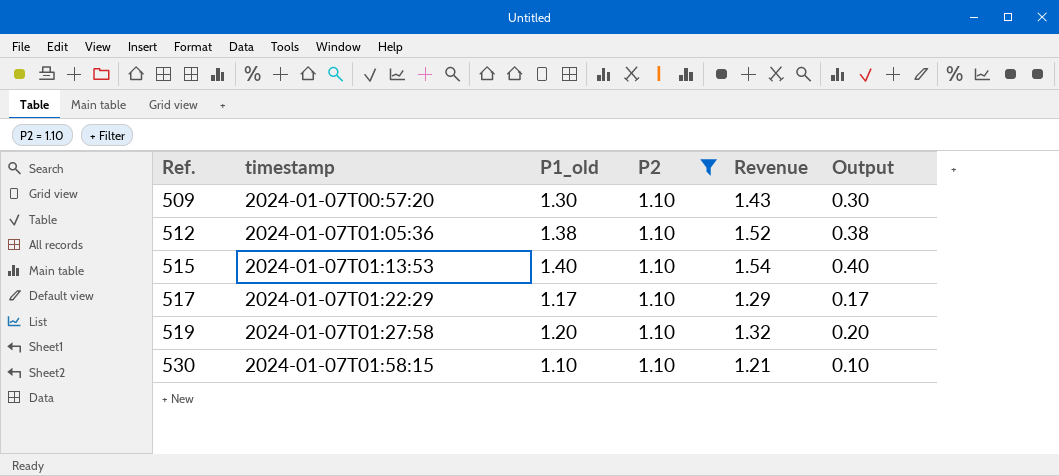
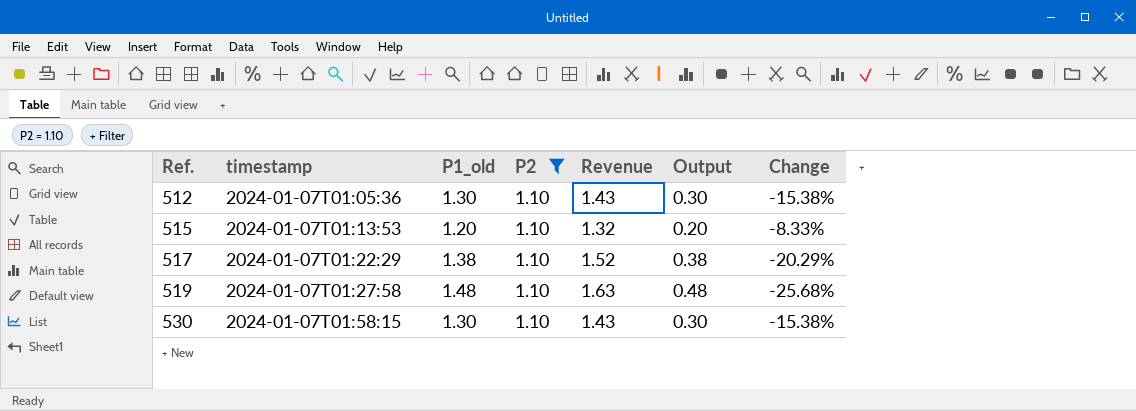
column Change | formula: none -> ([P2] - [P1_old]) / [P1_old]
row 509: 2024-01-07T00:57:20 | 1.30 | 1.10 | 1.43 | 0.30 -> none
512 | P1_old: 1.38 -> 1.30
512 | Revenue: 1.52 -> 1.43
512 | Output: 0.38 -> 0.30
515 | P1_old: 1.40 -> 1.20
515 | Revenue: 1.54 -> 1.32
515 | Output: 0.40 -> 0.20
517 | P1_old: 1.17 -> 1.38
517 | Revenue: 1.29 -> 1.52
517 | Output: 0.17 -> 0.38
519 | P1_old: 1.20 -> 1.48
519 | Revenue: 1.32 -> 1.63
519 | Output: 0.20 -> 0.48
530 | P1_old: 1.10 -> 1.30
530 | Revenue: 1.21 -> 1.43
530 | Output: 0.10 -> 0.30

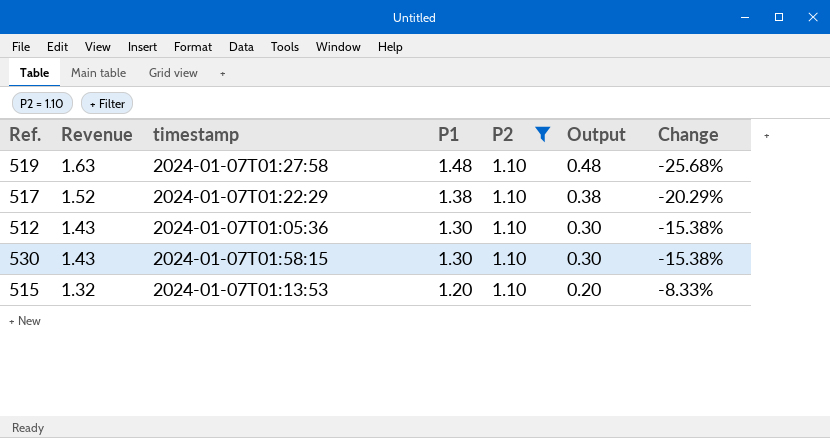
row order: Ref. ascending -> Revenue descending
column Revenue | position: 5 -> 2
column name: P1_old -> P1

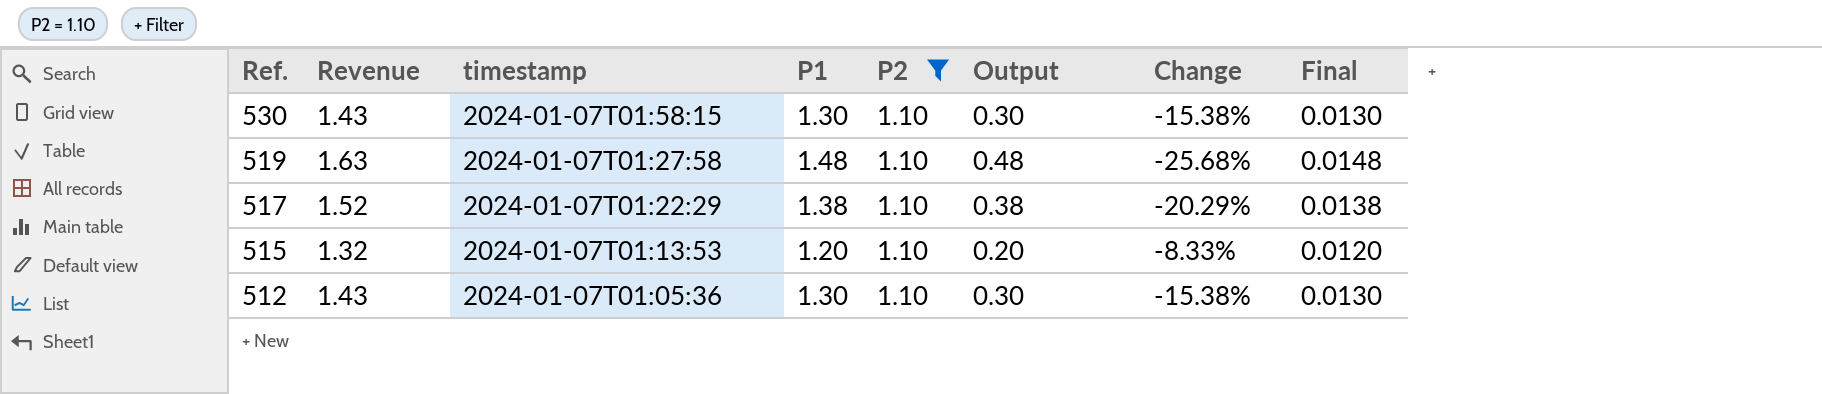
row order: Revenue descending -> Ref. descending
column Final | formula: none -> [P1] * 0.01

